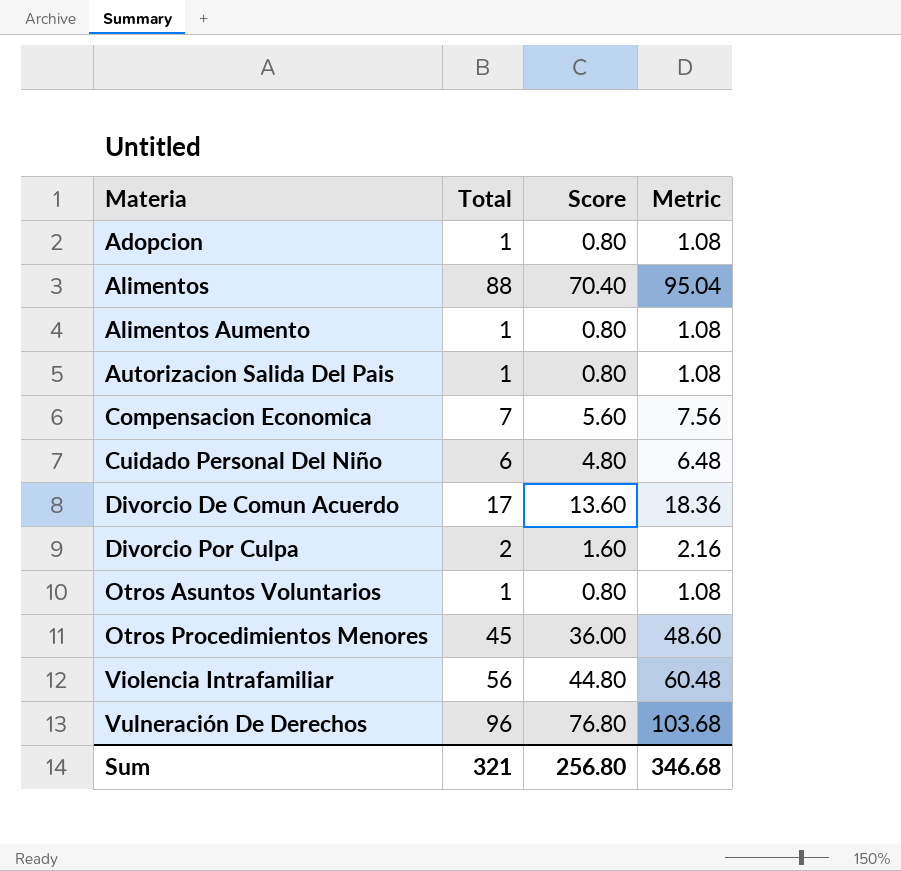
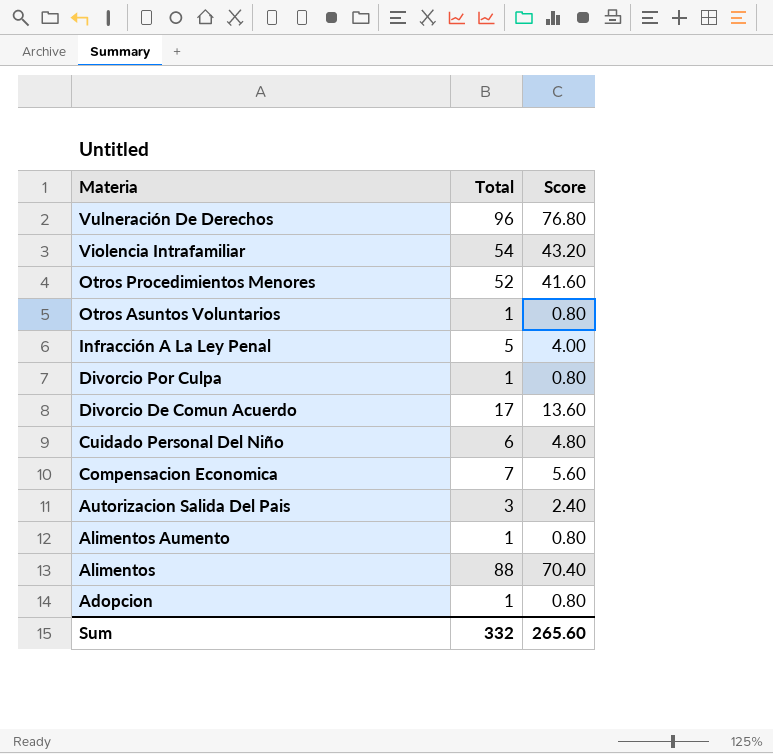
row order: Materia ascending -> Materia descending
column Metric | formula: [Total] * 1.08 -> none
Violencia Intrafamiliar | Total: 56 -> 54
Violencia Intrafamiliar | Score: 44.80 -> 43.20
Otros Procedimientos Menores | Total: 45 -> 52
Otros Procedimientos Menores | Score: 36.00 -> 41.60
row Infracción A La Ley Penal: none -> 5 | 4.00
Divorcio Por Culpa | Total: 2 -> 1
Divorcio Por Culpa | Score: 1.60 -> 0.80
Autorizacion Salida Del Pais | Total: 1 -> 3
Autorizacion Salida Del Pais | Score: 0.80 -> 2.40
Sum | Total: 321 -> 332
Sum | Score: 256.80 -> 265.60

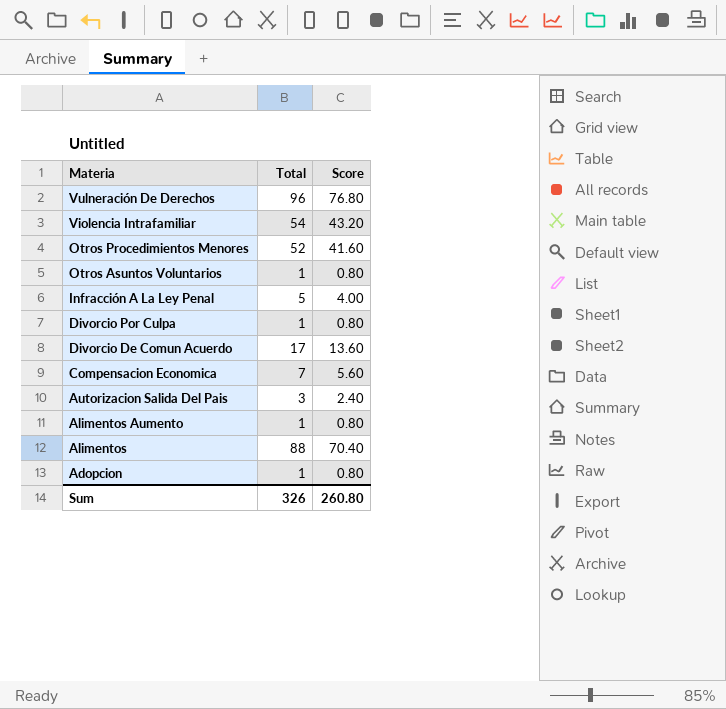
row Cuidado Personal Del Niño: 6 | 4.80 -> none
Sum | Total: 332 -> 326
Sum | Score: 265.60 -> 260.80

